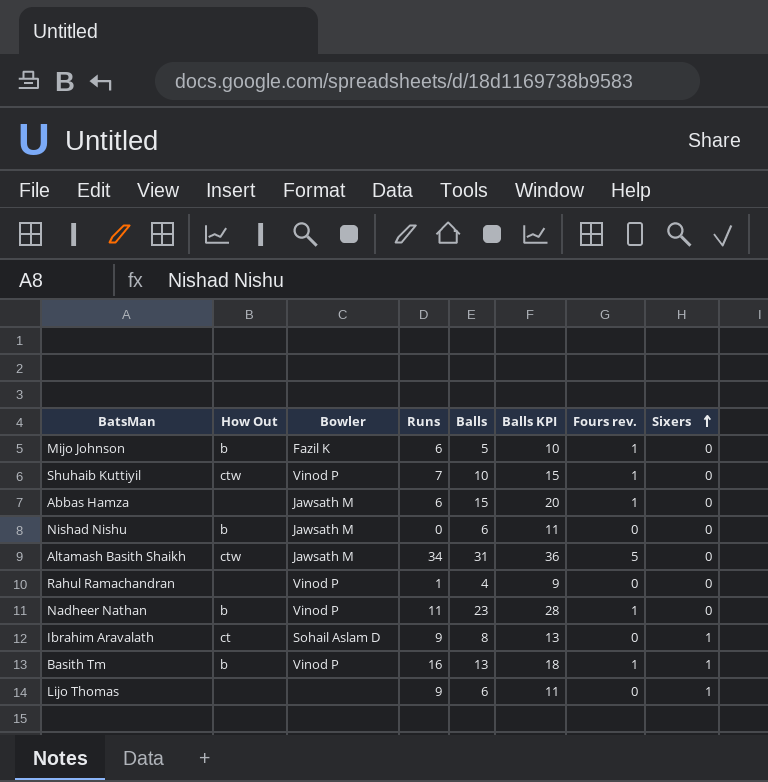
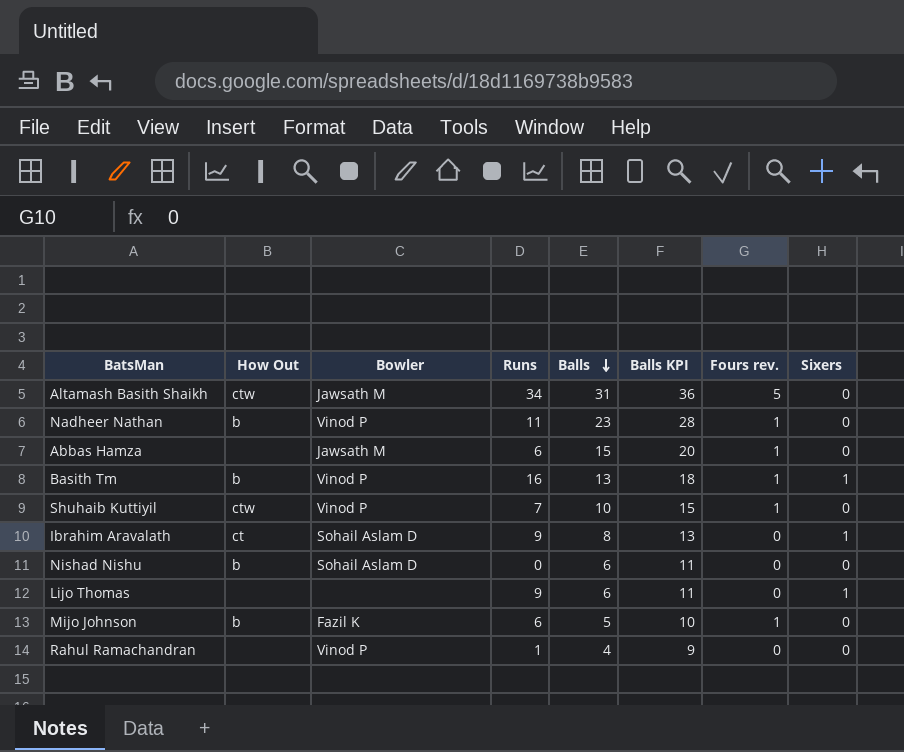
row order: Sixers ascending -> Balls descending
Nishad Nishu | Bowler: Jawsath M -> Sohail Aslam D

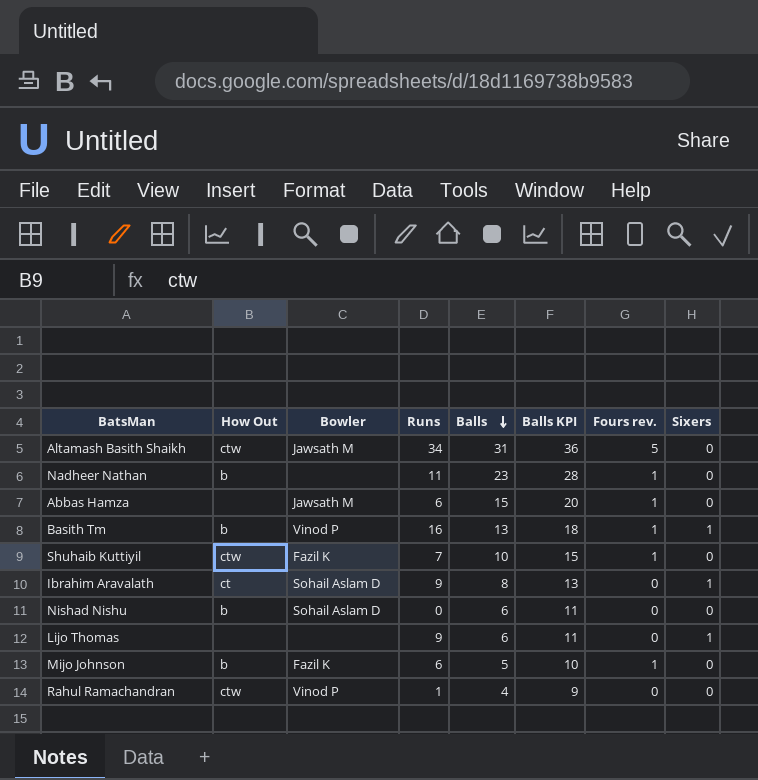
Nadheer Nathan | Bowler: Vinod P -> none
Shuhaib Kuttiyil | Bowler: Vinod P -> Fazil K
Rahul Ramachandran | How Out: none -> ctw

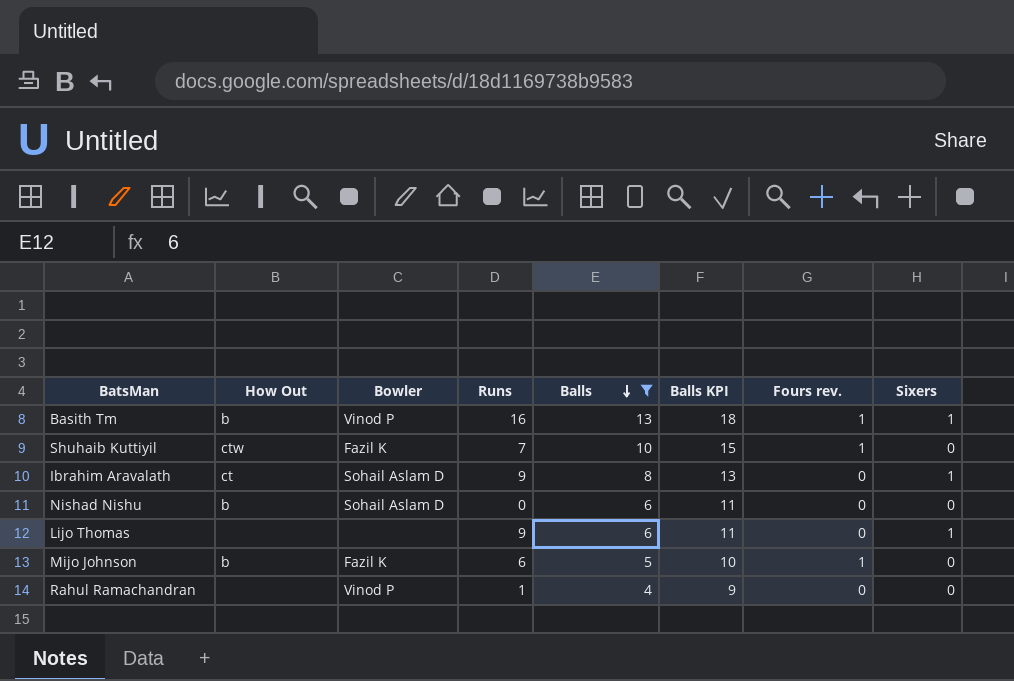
filter: none -> Balls <= 13
Rahul Ramachandran | How Out: ctw -> none

